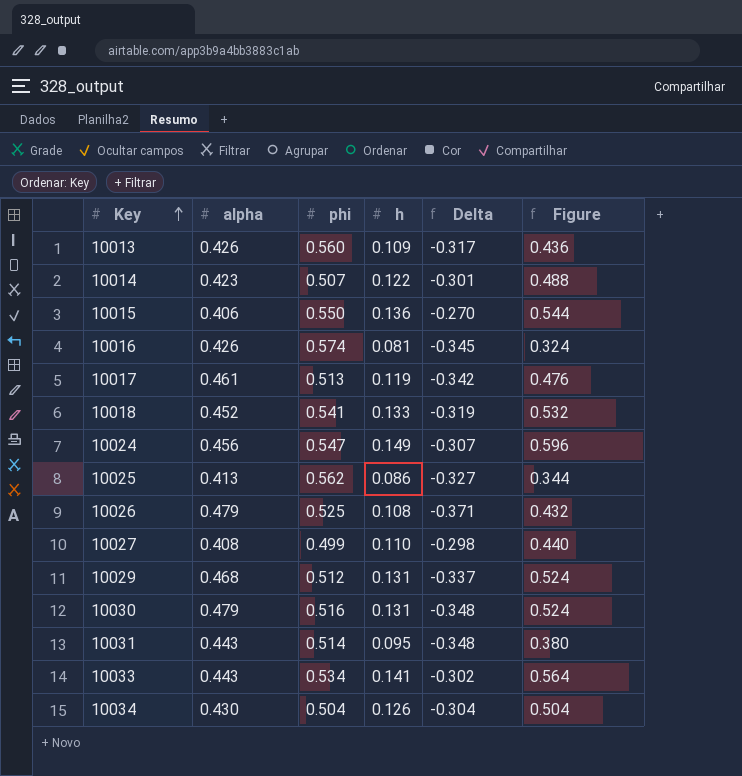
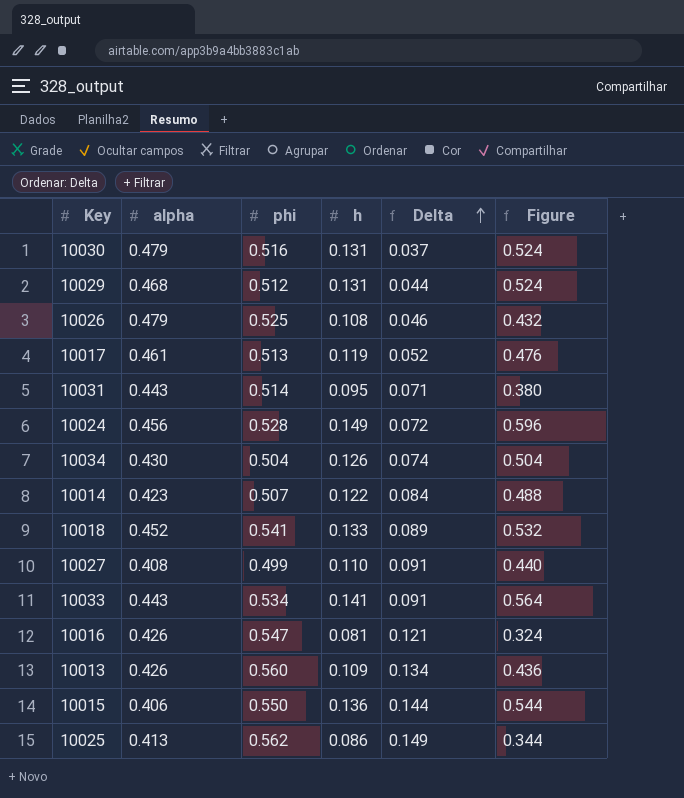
row order: Key ascending -> Delta ascending
column Delta | formula: [h] - [alpha] -> [phi] - [alpha]
10024 | phi: 0.547 -> 0.528
10016 | phi: 0.574 -> 0.547

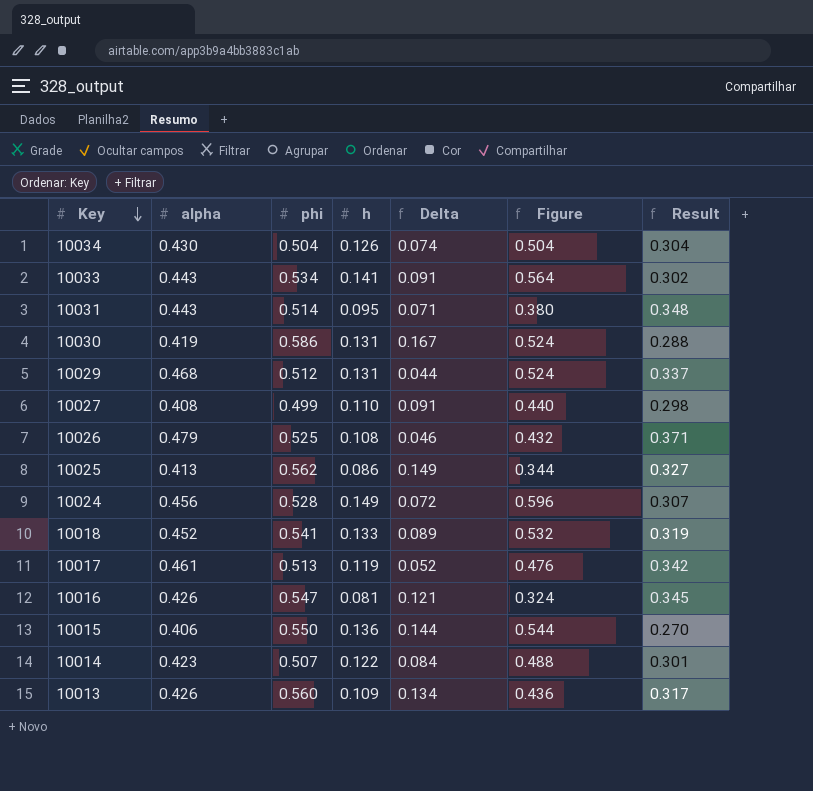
row order: Delta ascending -> Key descending
column Result | formula: none -> [alpha] - [h]
10030 | alpha: 0.479 -> 0.419
10030 | phi: 0.516 -> 0.586
10030 | Delta: 0.037 -> 0.167

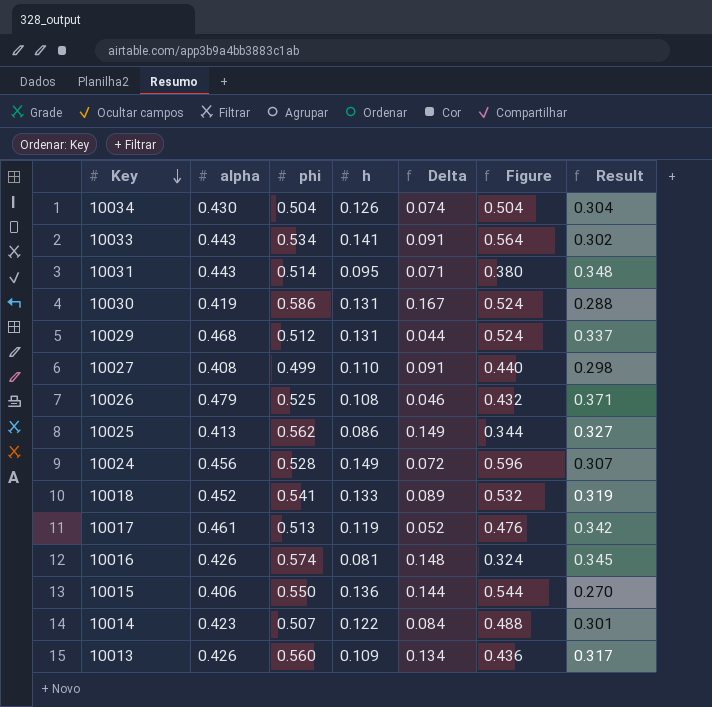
10016 | phi: 0.547 -> 0.574
10016 | Delta: 0.121 -> 0.148

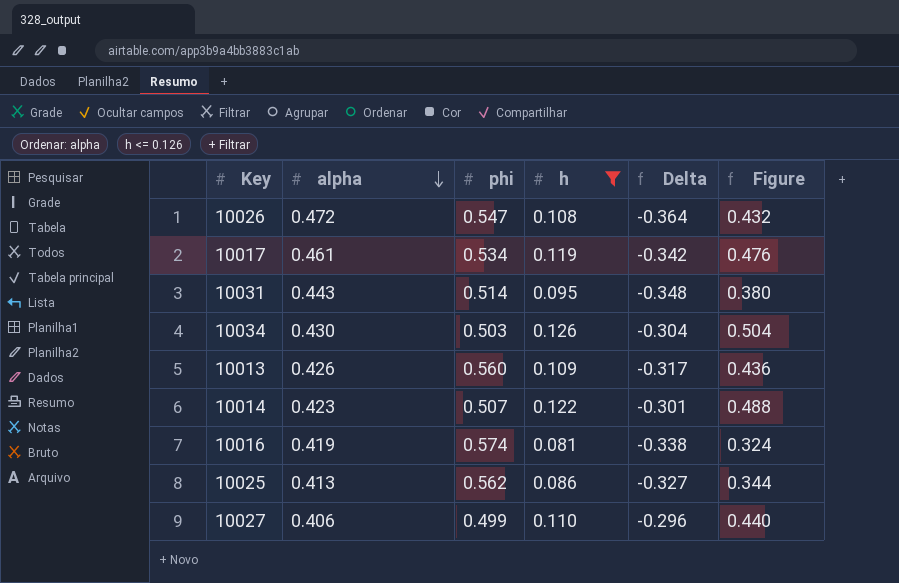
filter: none -> h <= 0.126
row order: Key descending -> alpha descending
column Result | formula: [alpha] - [h] -> none
column Delta | formula: [phi] - [alpha] -> [h] - [alpha]
10026 | alpha: 0.479 -> 0.472
10026 | phi: 0.525 -> 0.547
10017 | phi: 0.513 -> 0.534
10034 | phi: 0.504 -> 0.503
10016 | alpha: 0.426 -> 0.419
10027 | alpha: 0.408 -> 0.406

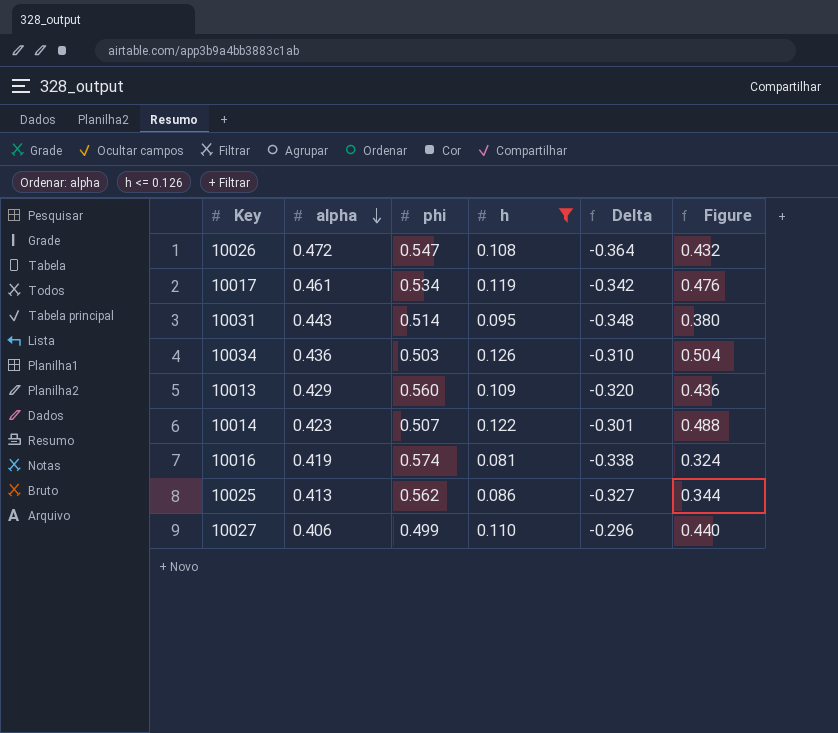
10034 | alpha: 0.430 -> 0.436
10034 | Delta: -0.304 -> -0.310
10013 | alpha: 0.426 -> 0.429
10013 | Delta: -0.317 -> -0.320

